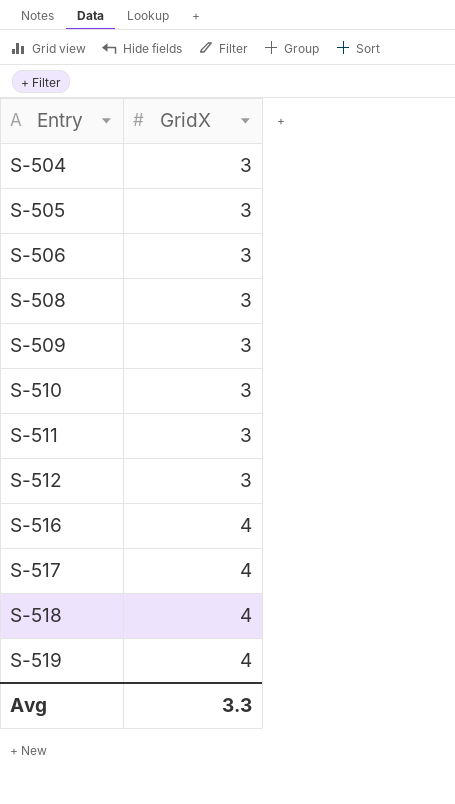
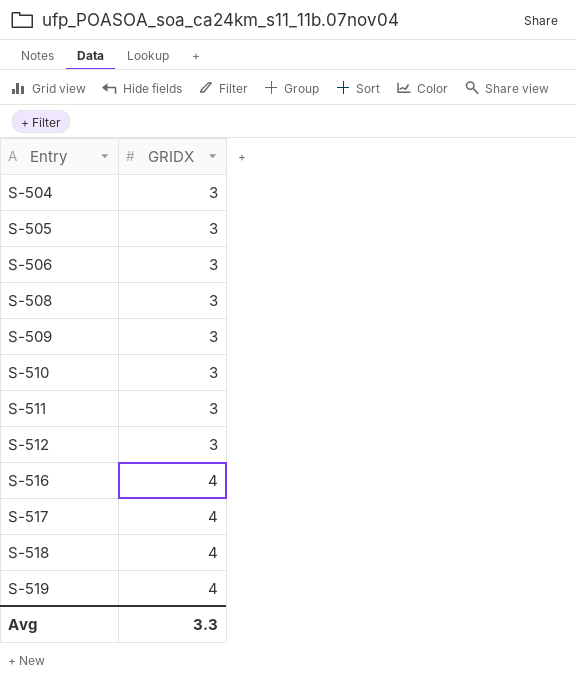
column name: GridX -> GRIDX

